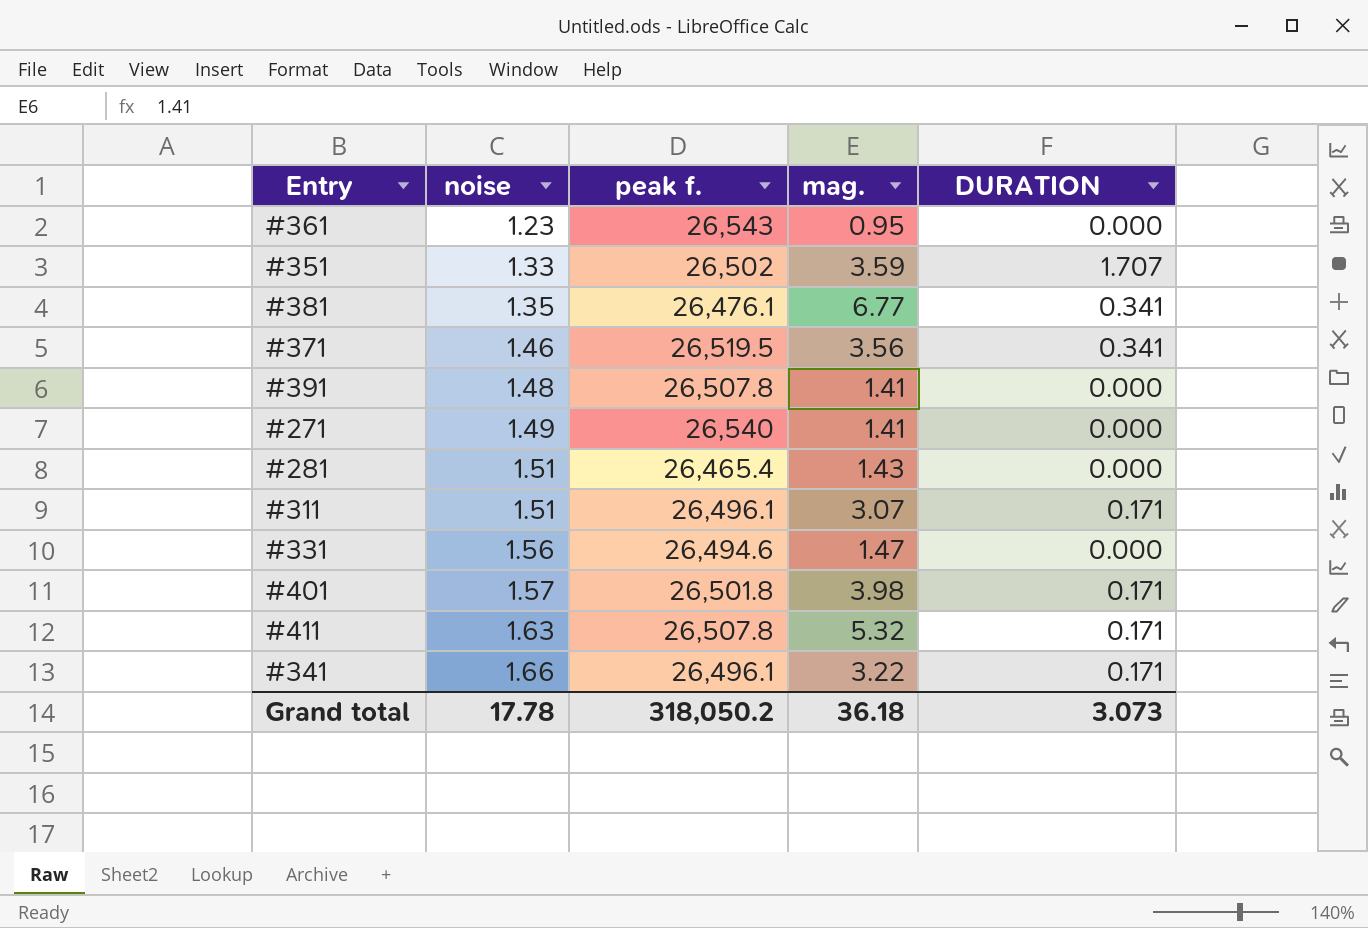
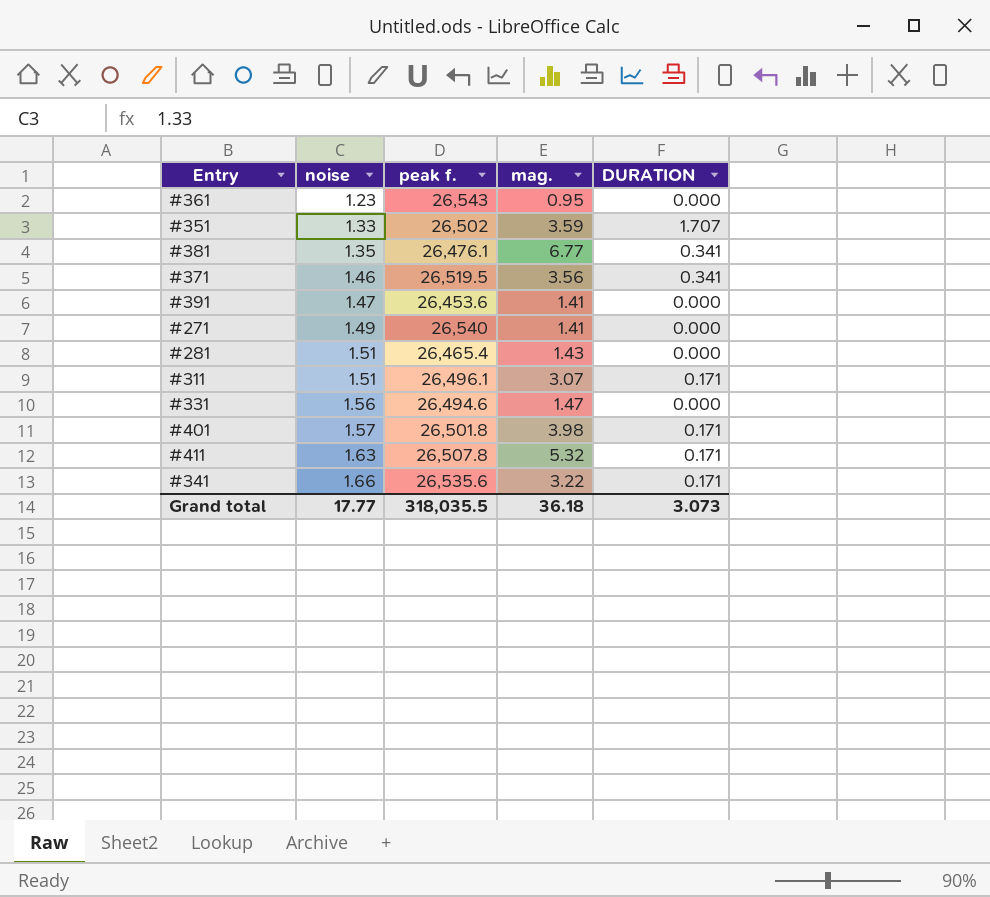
#391 | noise: 1.48 -> 1.47
#391 | peak f.: 26,507.8 -> 26,453.6
#341 | peak f.: 26,496.1 -> 26,535.6
Grand total | noise: 17.78 -> 17.77
Grand total | peak f.: 318,050.2 -> 318,035.5

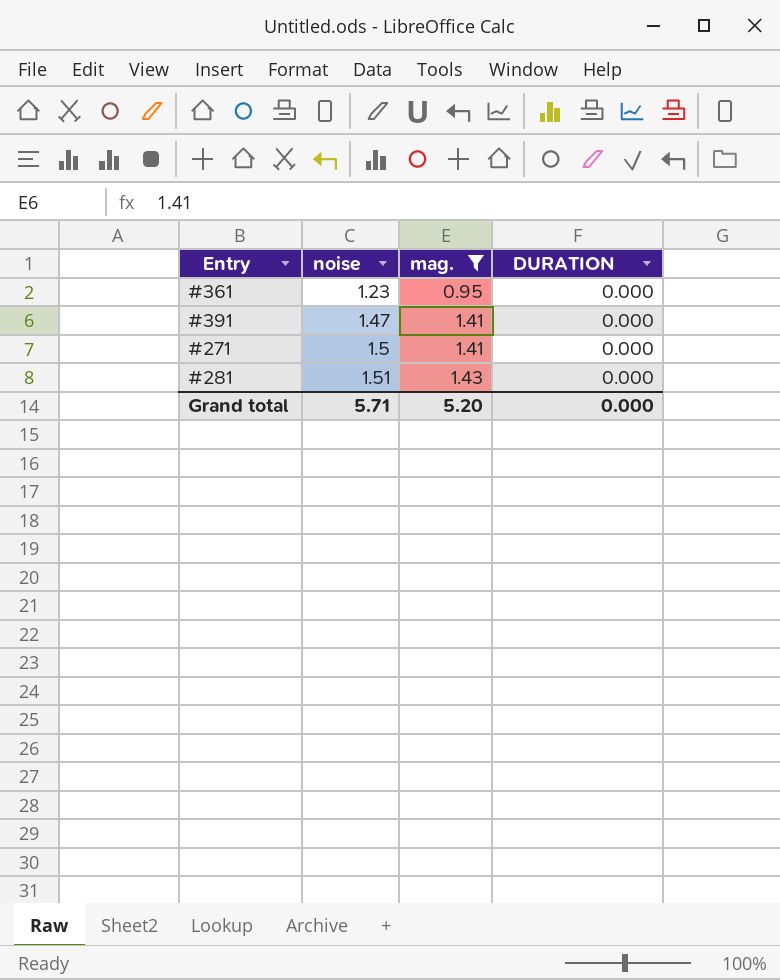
filter: none -> mag. <= 1.43
column peak f. | position: 3 -> none
#271 | noise: 1.49 -> 1.5
Grand total | noise: 17.77 -> 5.71
Grand total | mag.: 36.18 -> 5.20
Grand total | DURATION: 3.073 -> 0.000

